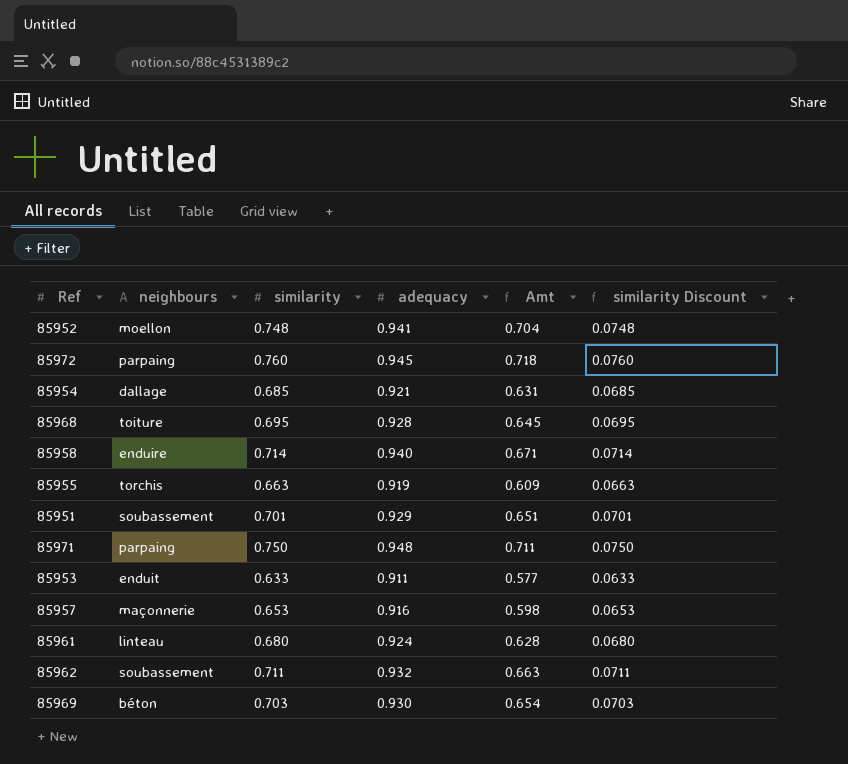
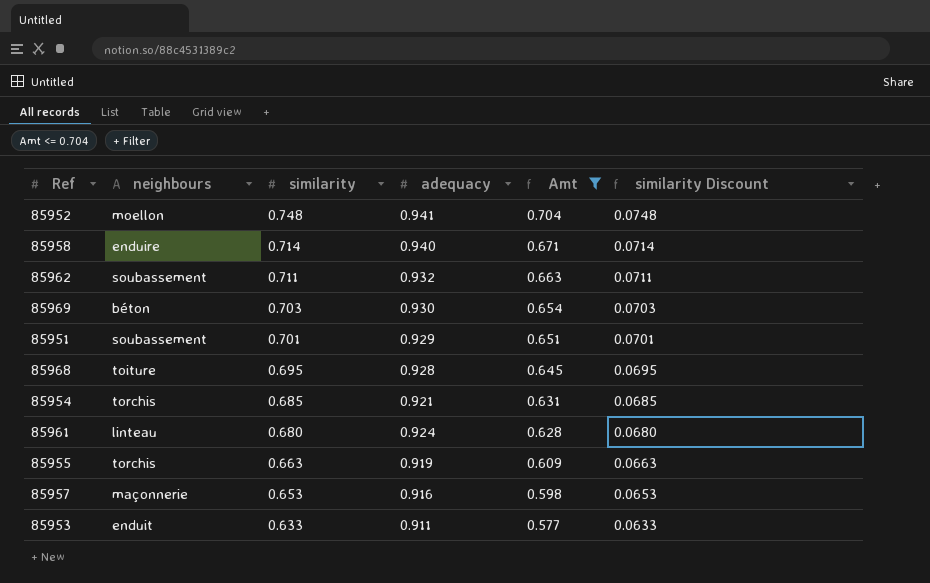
filter: none -> Amt <= 0.704
row order: none -> similarity descending
85954 | neighbours: dallage -> torchis

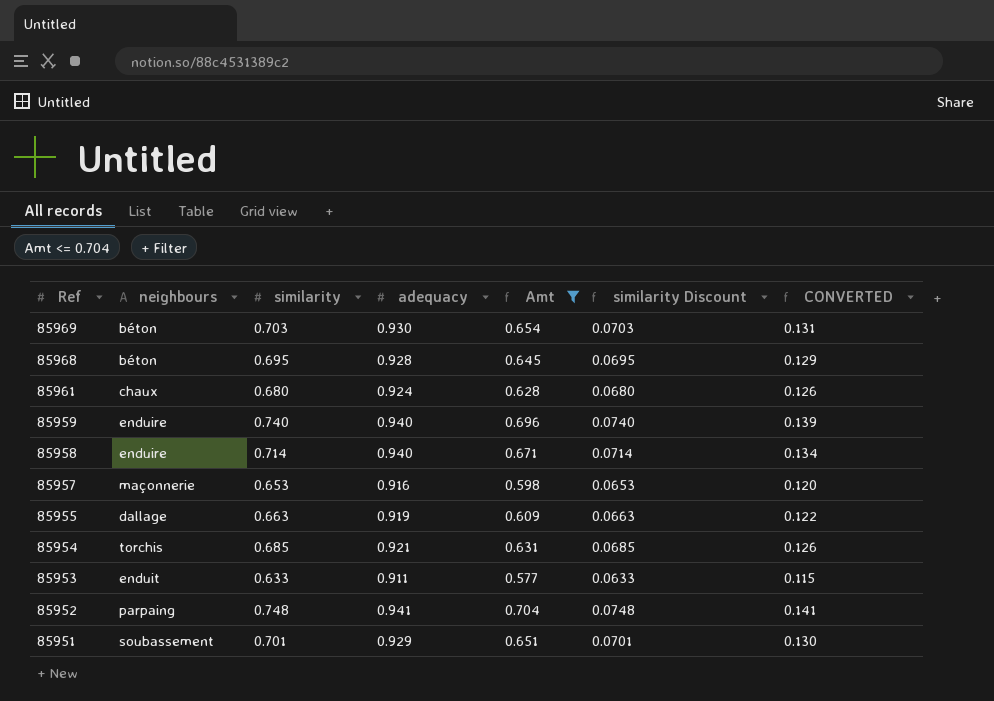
row order: similarity descending -> Ref descending
column CONVERTED | formula: none -> [Amt] * 0.2
row 85962: soubassement | 0.711 | 0.932 | 0.663 | 0.0711 -> none
85968 | neighbours: toiture -> béton
85961 | neighbours: linteau -> chaux
row 85959: none -> enduire | 0.740 | 0.940 | 0.696 | 0.0740 | 0.139
85955 | neighbours: torchis -> dallage
85952 | neighbours: moellon -> parpaing

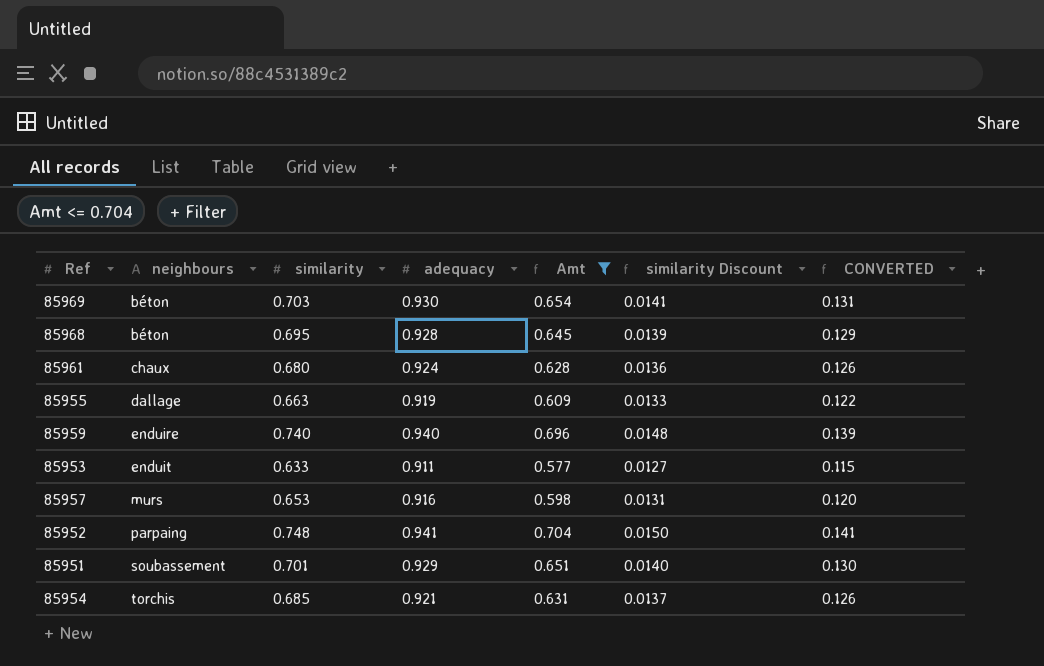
row order: Ref descending -> neighbours ascending
column similarity Discount | formula: [similarity] * 0.1 -> [similarity] * 0.02
row 85958: enduire | 0.714 | 0.940 | 0.671 | 0.0714 | 0.134 -> none
85957 | neighbours: maçonnerie -> murs

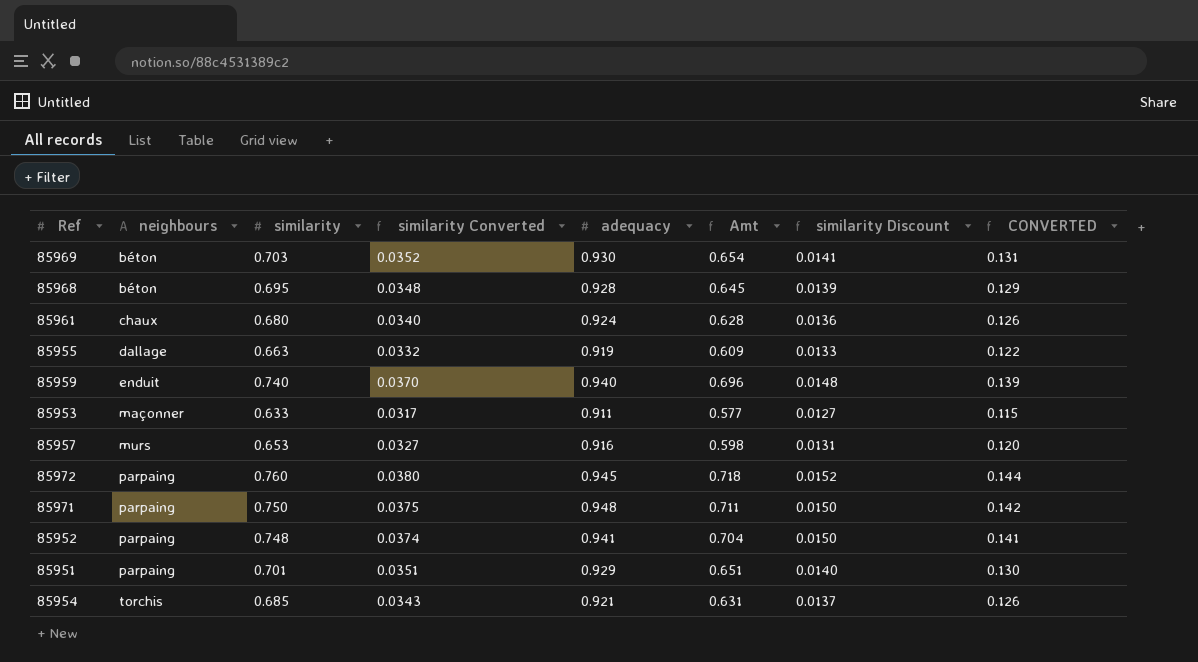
filter: Amt <= 0.704 -> none
column similarity Converted | formula: none -> [similarity] * 0.05
85959 | neighbours: enduire -> enduit
85953 | neighbours: enduit -> maçonner
85951 | neighbours: soubassement -> parpaing

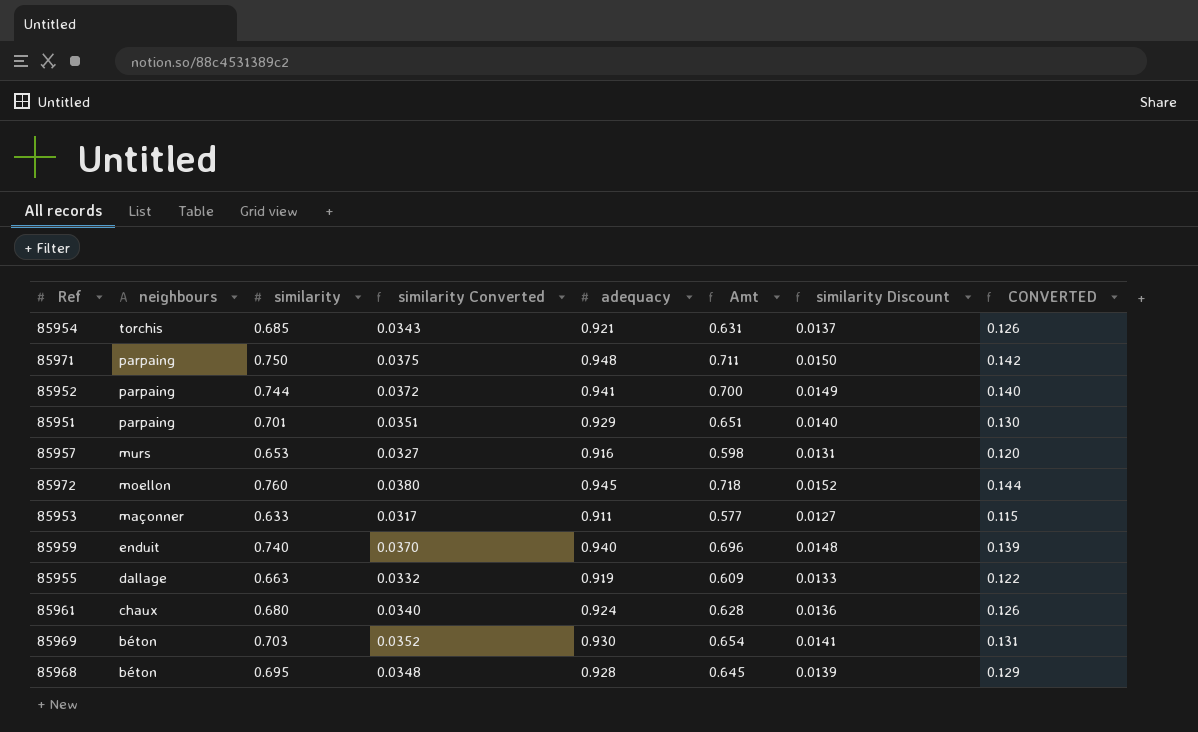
row order: neighbours ascending -> neighbours descending
85952 | similarity: 0.748 -> 0.744
85952 | similarity Converted: 0.0374 -> 0.0372
85952 | Amt: 0.704 -> 0.700
85952 | similarity Discount: 0.0150 -> 0.0149
85952 | CONVERTED: 0.141 -> 0.140
85972 | neighbours: parpaing -> moellon

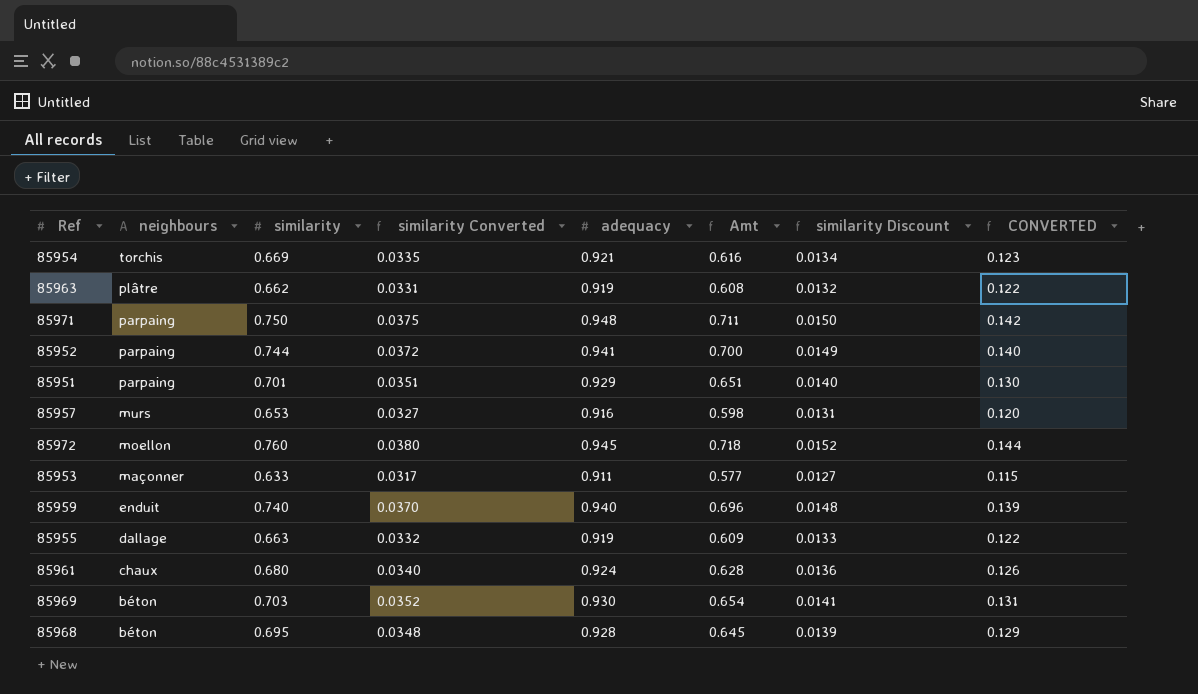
85954 | similarity: 0.685 -> 0.669
85954 | similarity Converted: 0.0343 -> 0.0335
85954 | Amt: 0.631 -> 0.616
85954 | similarity Discount: 0.0137 -> 0.0134
85954 | CONVERTED: 0.126 -> 0.123
row 85963: none -> plâtre | 0.662 | 0.0331 | 0.919 | 0.608 | 0.0132 | 0.122

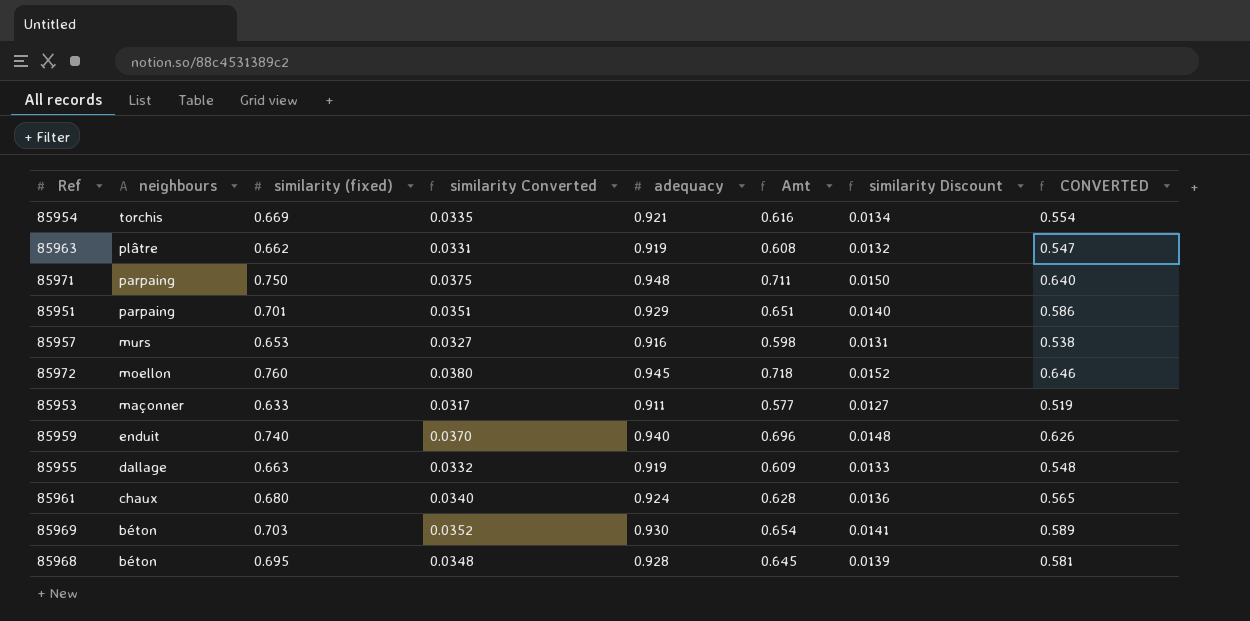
column name: similarity -> similarity (fixed)
column CONVERTED | formula: [Amt] * 0.2 -> [Amt] * 0.9
row 85952: parpaing | 0.744 | 0.0372 | 0.941 | 0.700 | 0.0149 | 0.140 -> none

